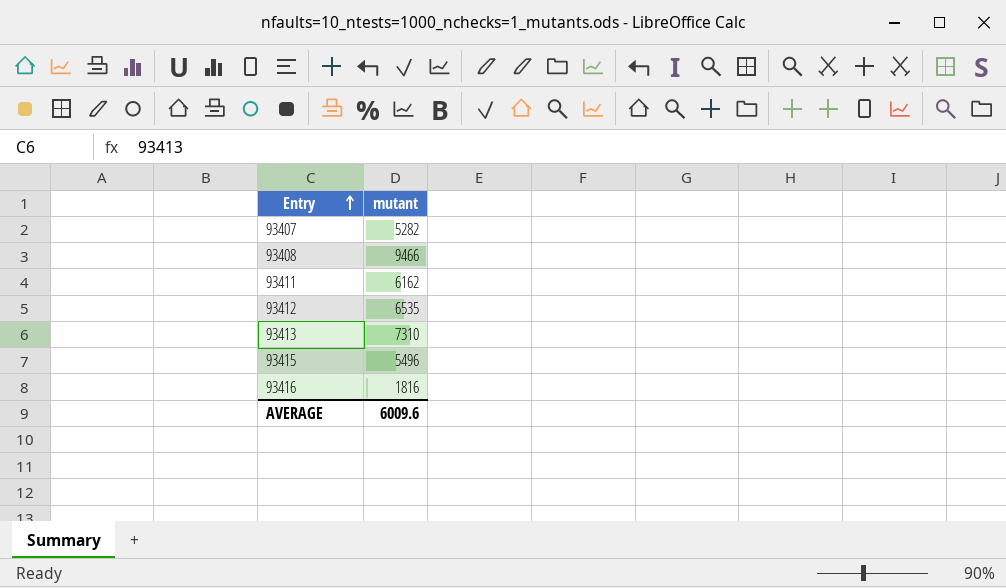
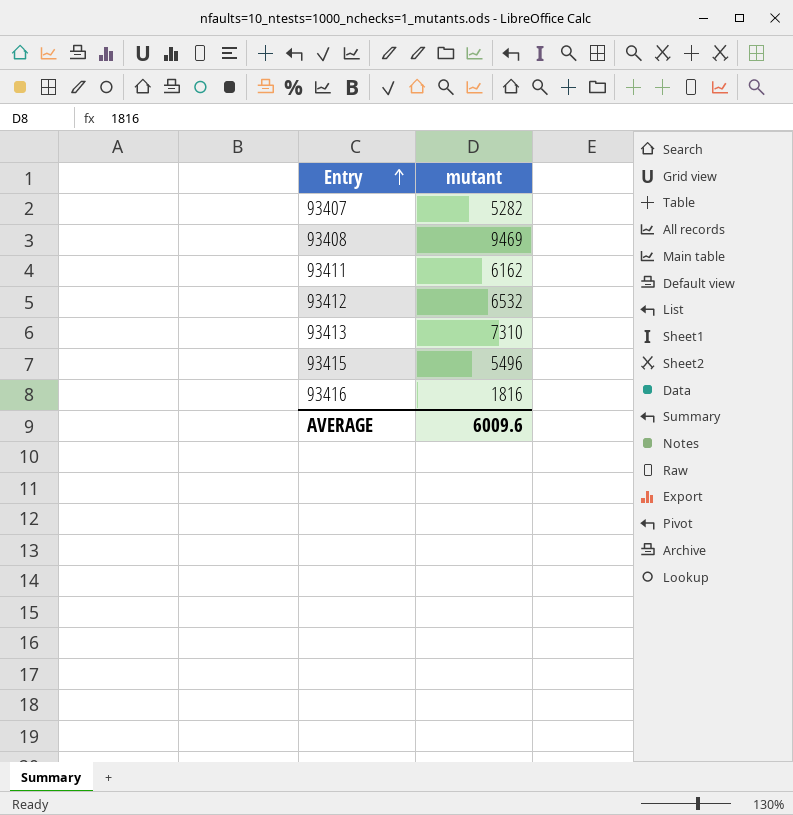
93408 | mutant: 9466 -> 9469
93412 | mutant: 6535 -> 6532

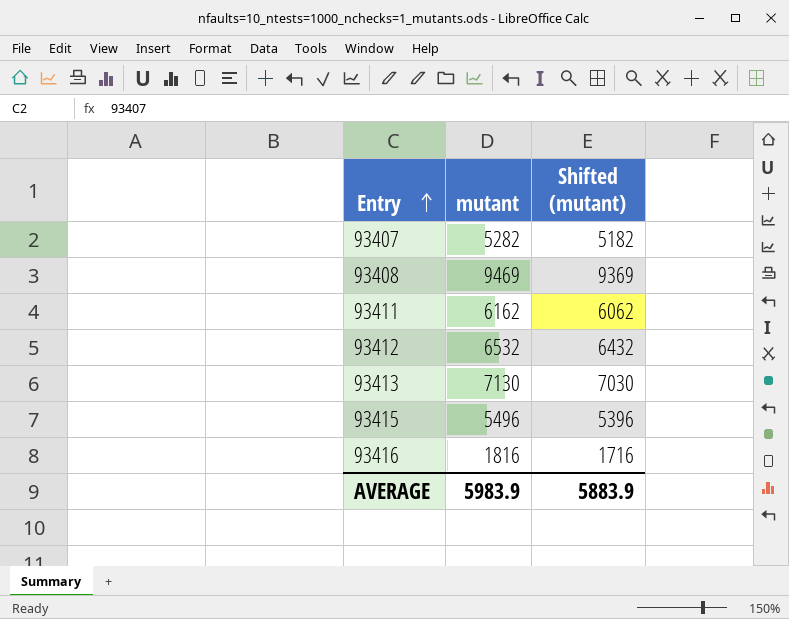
column Shifted (mutant) | formula: none -> [mutant] - 100
93413 | mutant: 7310 -> 7130
AVERAGE | mutant: 6009.6 -> 5983.9

